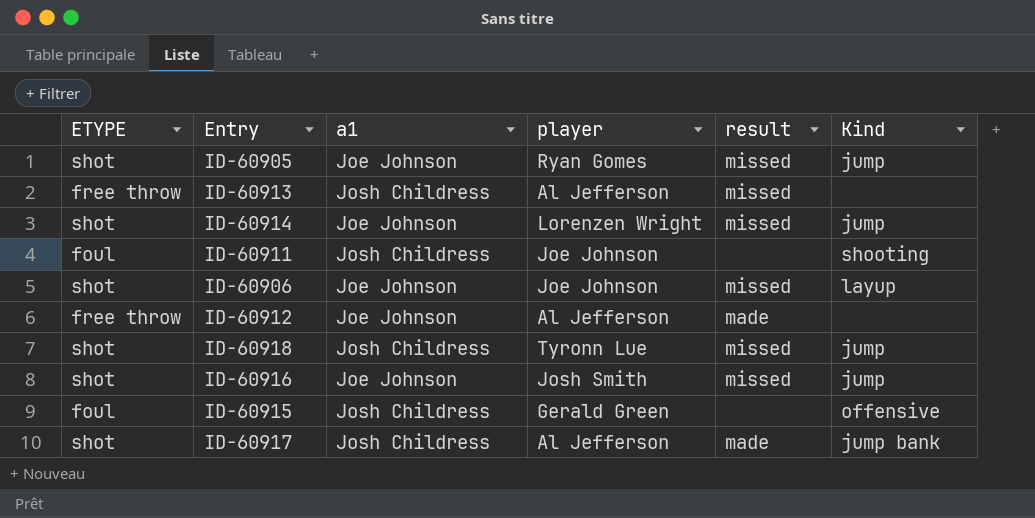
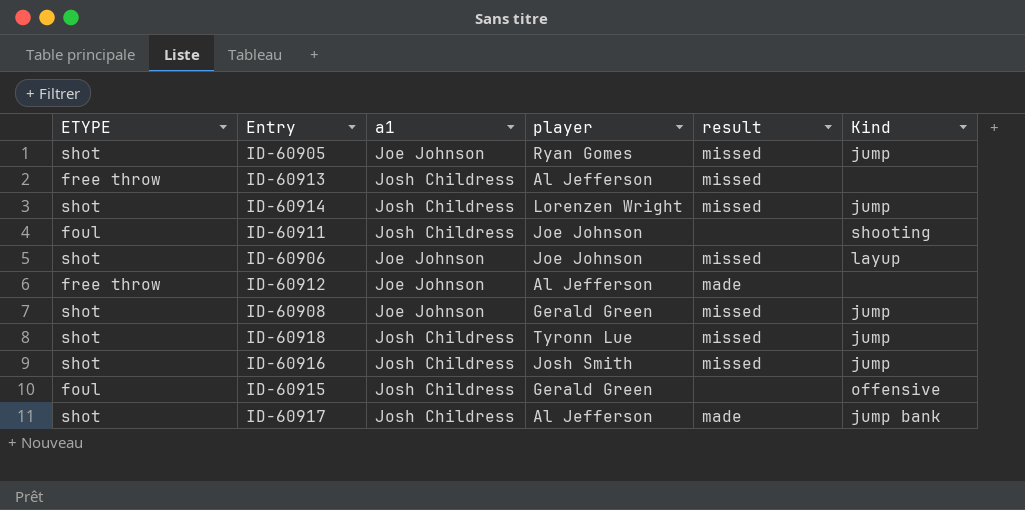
ID-60914 | a1: Joe Johnson -> Josh Childress
row ID-60908: none -> shot | Joe Johnson | Gerald Green | missed | jump
ID-60916 | a1: Joe Johnson -> Josh Childress

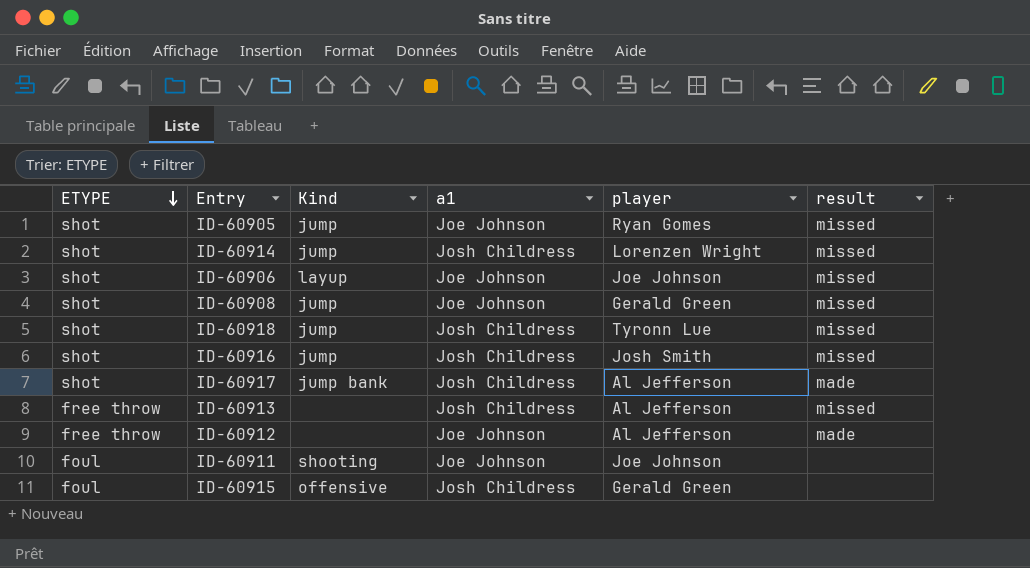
row order: none -> ETYPE descending
column Kind | position: 6 -> 3
ID-60911 | a1: Josh Childress -> Joe Johnson

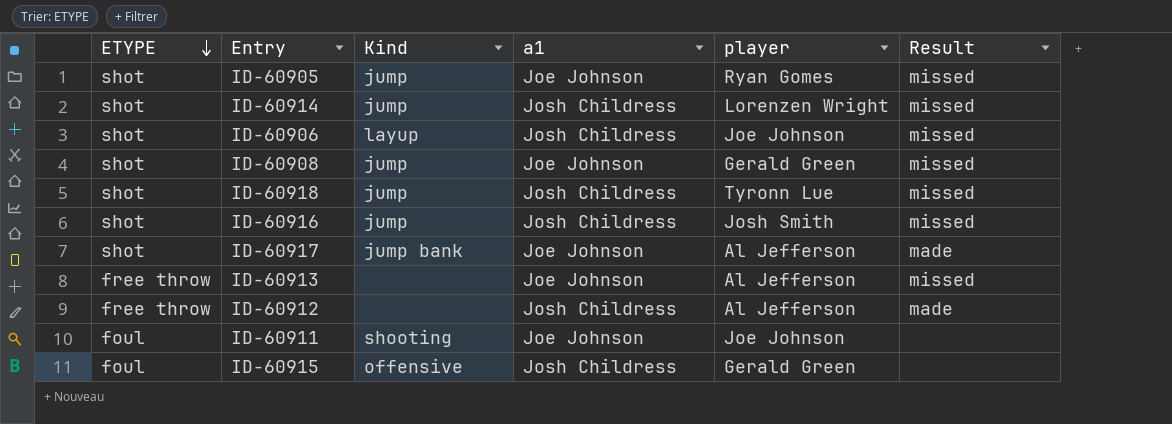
column name: result -> Result
ID-60906 | a1: Joe Johnson -> Josh Childress
ID-60917 | a1: Josh Childress -> Joe Johnson
ID-60913 | a1: Josh Childress -> Joe Johnson
ID-60912 | a1: Joe Johnson -> Josh Childress

